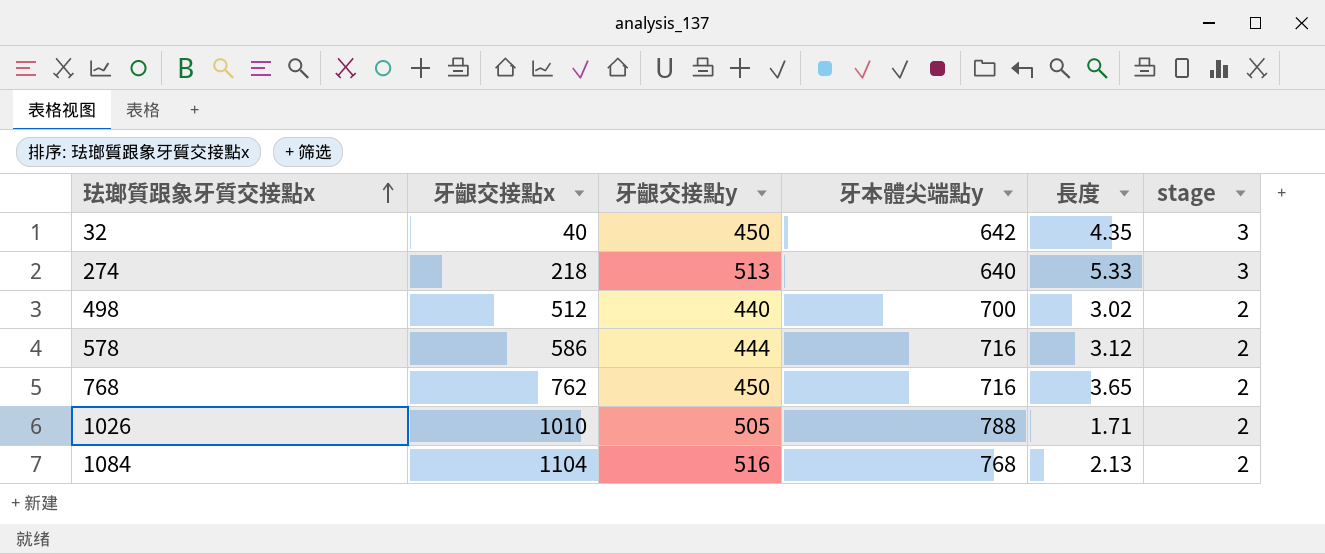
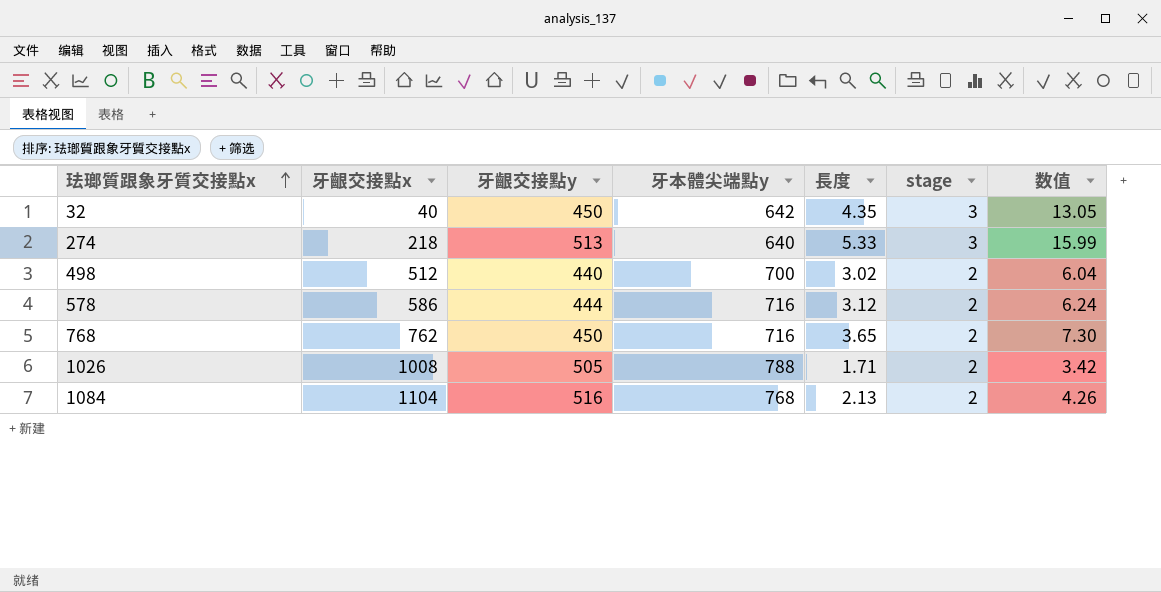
column 数值 | formula: none -> [長度] * [stage]
1026 | 牙齦交接點x: 1010 -> 1008

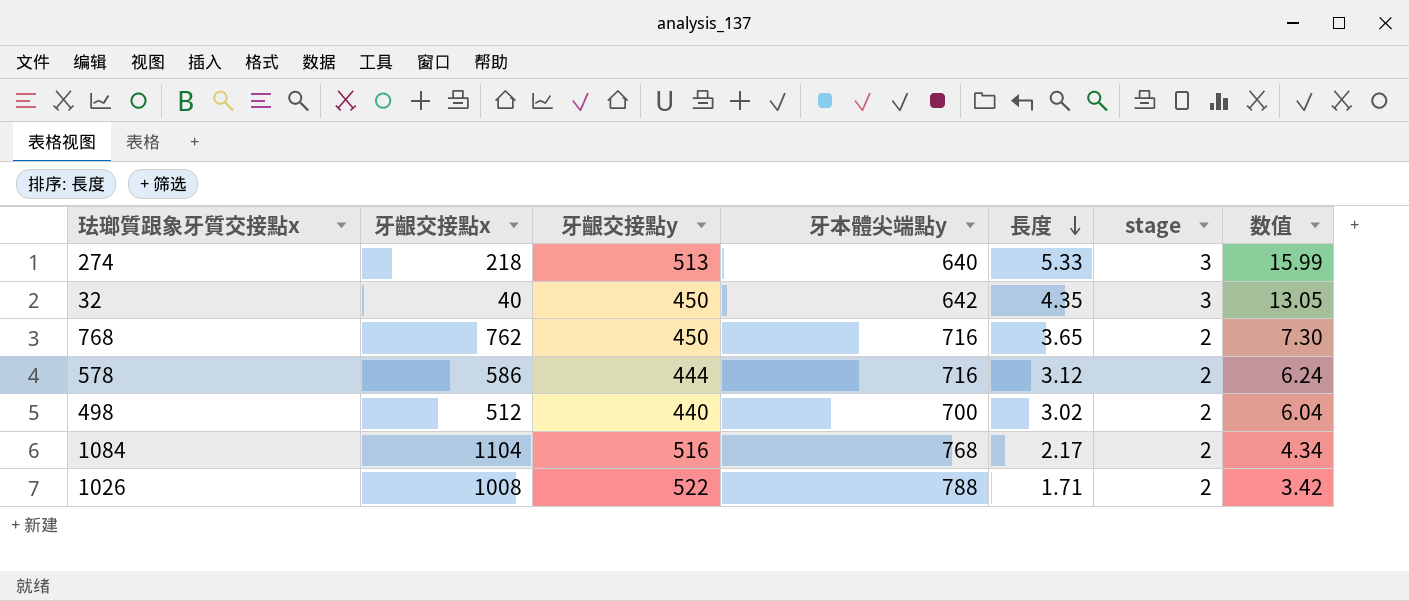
row order: 珐瑯質跟象牙質交接點x ascending -> 長度 descending
1084 | 長度: 2.13 -> 2.17
1084 | 数值: 4.26 -> 4.34
1026 | 牙齦交接點y: 505 -> 522

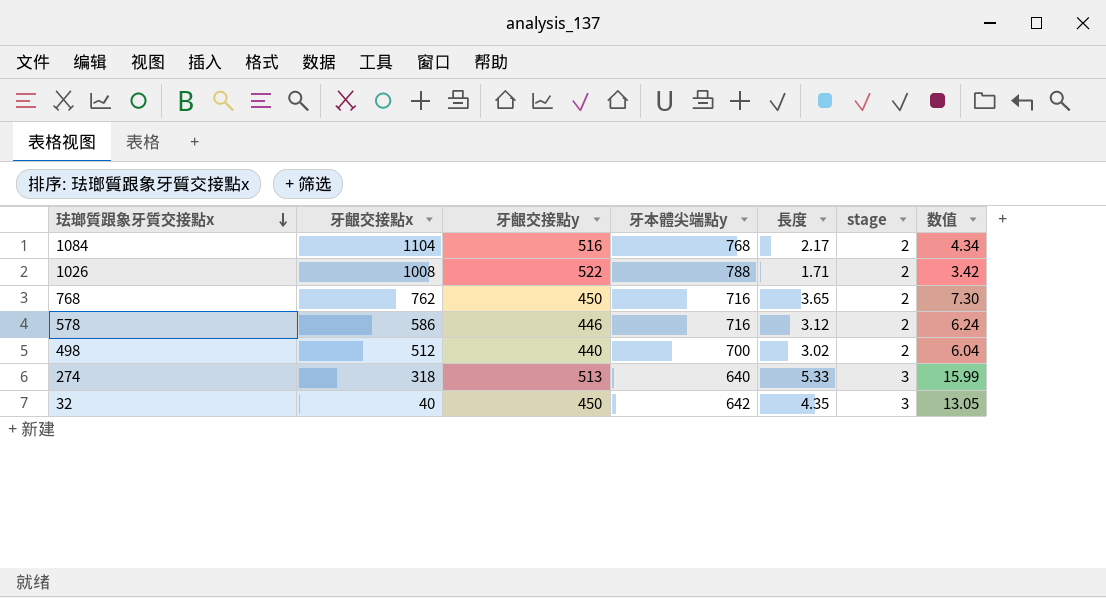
row order: 長度 descending -> 珐瑯質跟象牙質交接點x descending
578 | 牙齦交接點y: 444 -> 446
274 | 牙齦交接點x: 218 -> 318

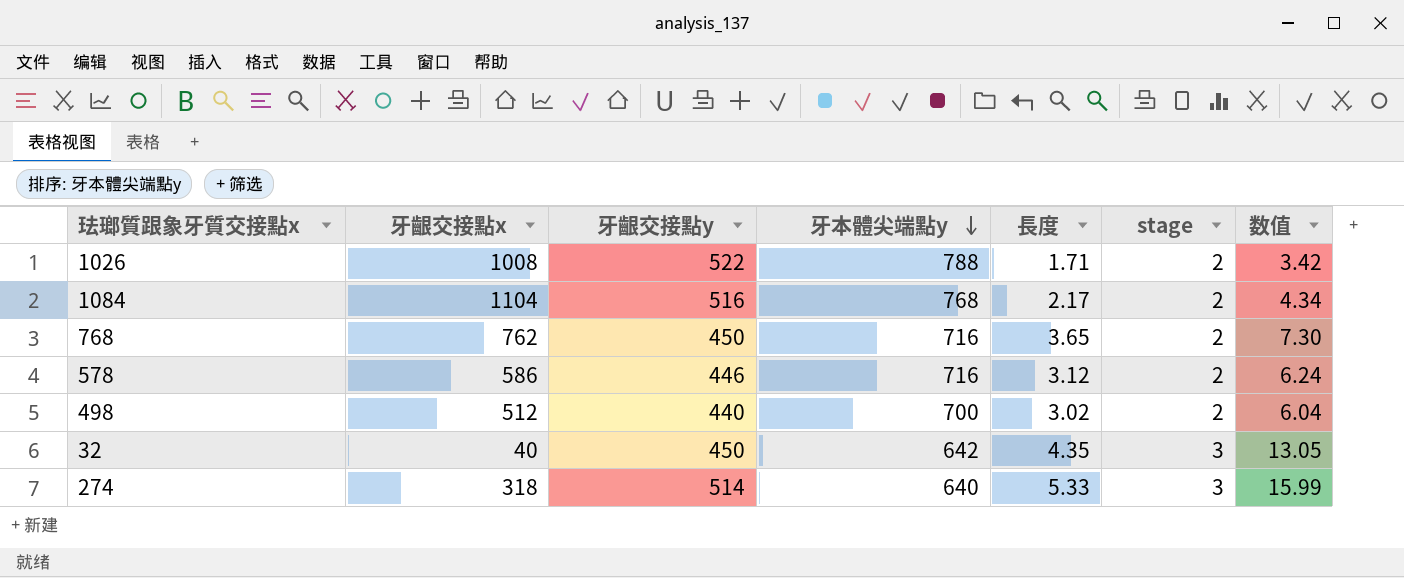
row order: 珐瑯質跟象牙質交接點x descending -> 牙本體尖端點y descending
274 | 牙齦交接點y: 513 -> 514

